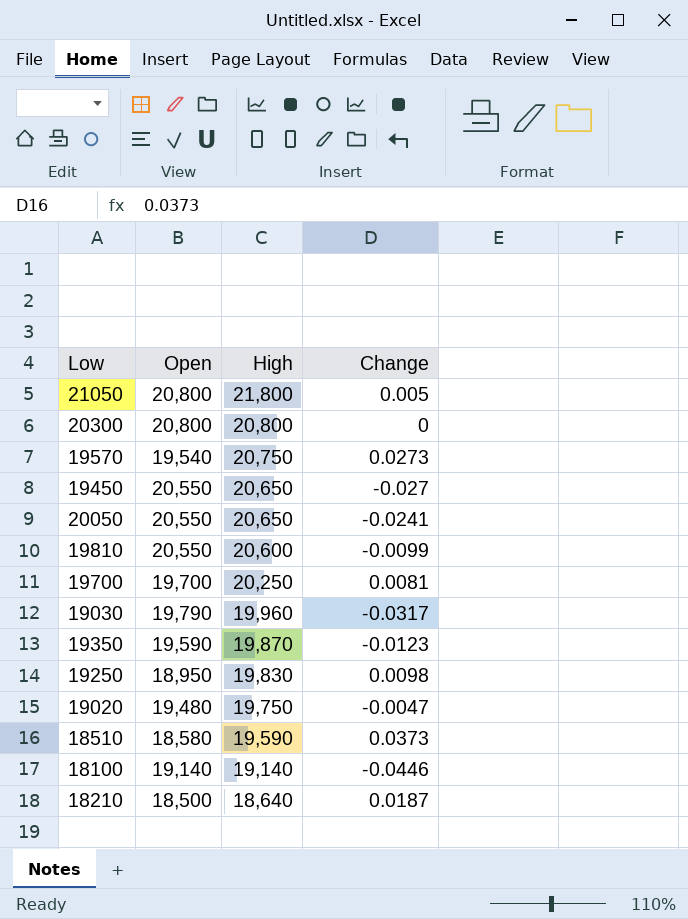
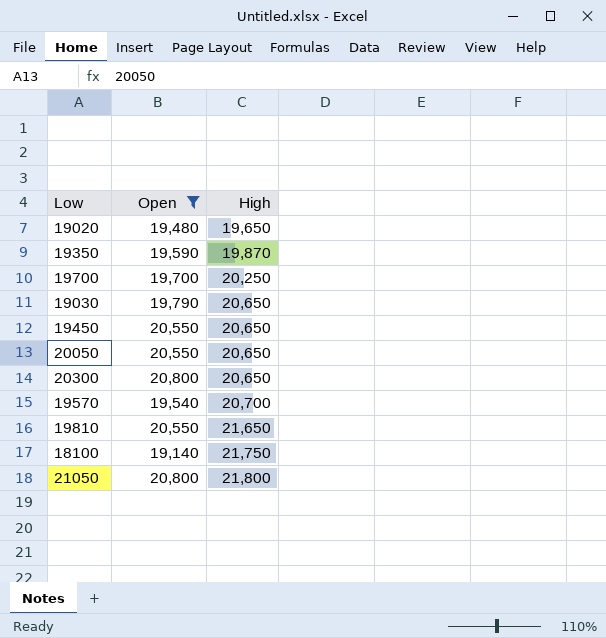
filter: none -> Open >= 19,140
row order: High descending -> High ascending
column Change | position: 4 -> none
19020 | High: 19,750 -> 19,650
19030 | High: 19,960 -> 20,650
20300 | High: 20,800 -> 20,650
19570 | High: 20,750 -> 20,700
19810 | High: 20,600 -> 21,650
18100 | High: 19,140 -> 21,750

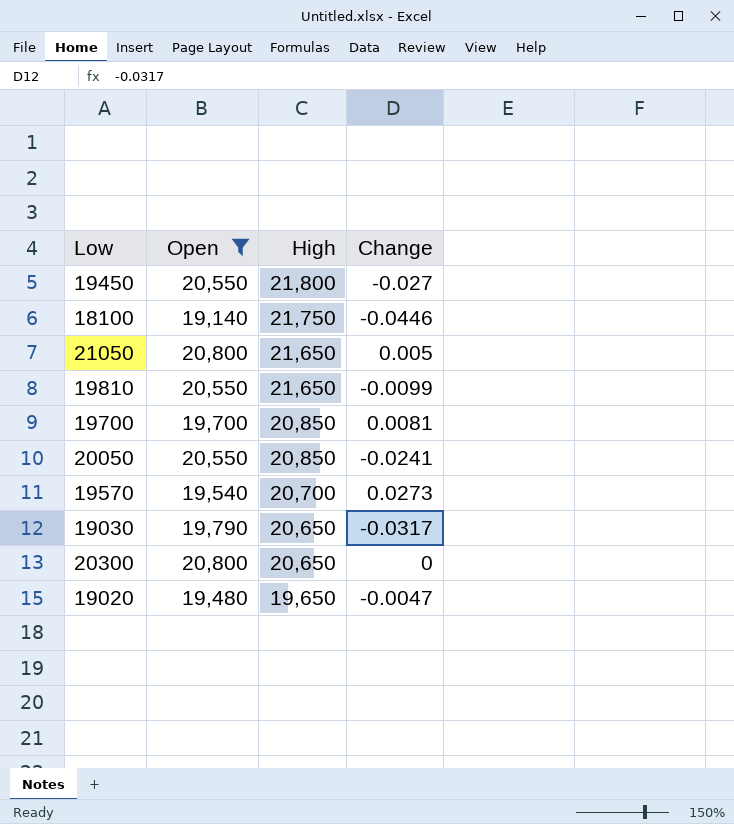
row order: High ascending -> High descending
column Change | position: none -> 4
row 19350: 19,590 | 19,870 -> none
19450 | High: 20,650 -> 21,800
21050 | High: 21,800 -> 21,650
19700 | High: 20,250 -> 20,850
20050 | High: 20,650 -> 20,850

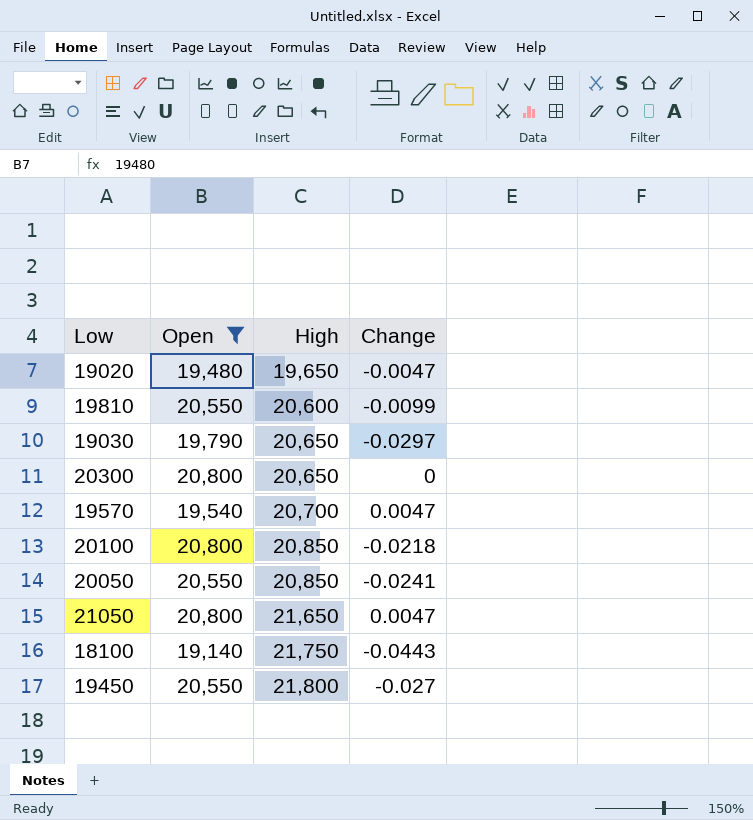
row order: High descending -> High ascending
row 19700: 19,700 | 20,850 | 0.0081 -> none
19810 | High: 21,650 -> 20,600
19030 | Change: -0.0317 -> -0.0297
19570 | Change: 0.0273 -> 0.0047
row 20100: none -> 20,800 | 20,850 | -0.0218
21050 | Change: 0.005 -> 0.0047
18100 | Change: -0.0446 -> -0.0443

